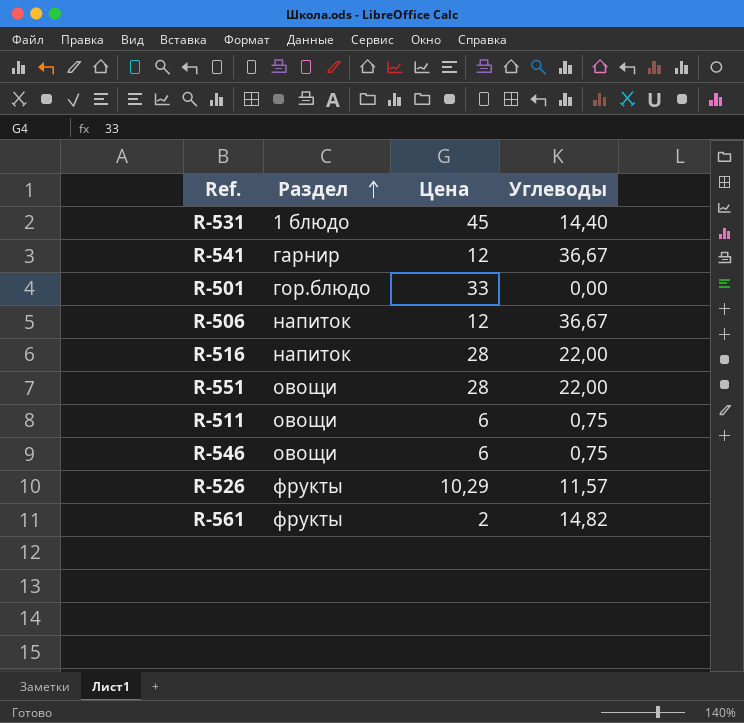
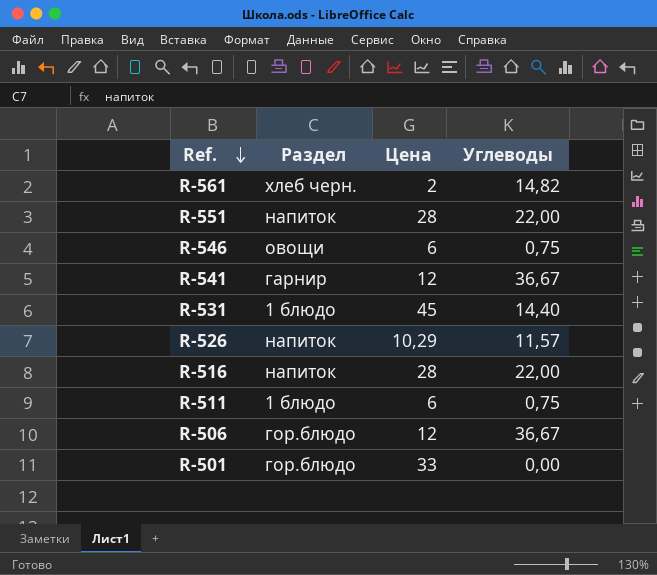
row order: Раздел ascending -> Ref. descending
R-561 | Раздел: фрукты -> хлеб черн.
R-551 | Раздел: овощи -> напиток
R-526 | Раздел: фрукты -> напиток
R-511 | Раздел: овощи -> 1 блюдо
R-506 | Раздел: напиток -> гор.блюдо

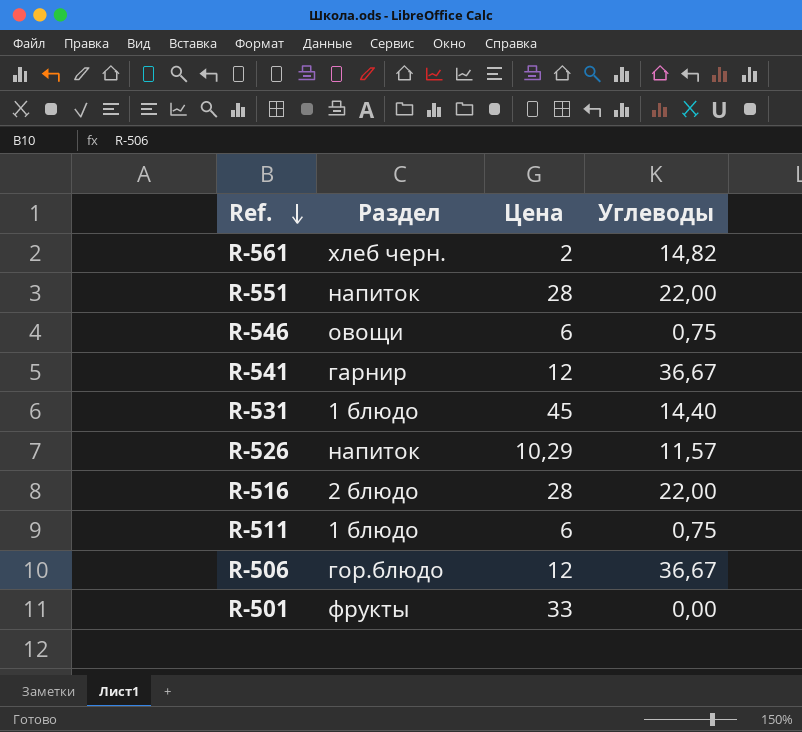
R-516 | Раздел: напиток -> 2 блюдо
R-501 | Раздел: гор.блюдо -> фрукты

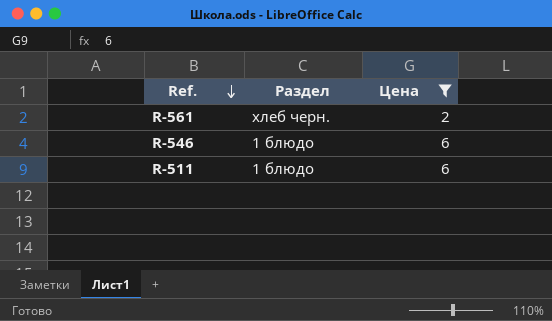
filter: none -> Цена <= 6
column Углеводы | position: 4 -> none
R-546 | Раздел: овощи -> 1 блюдо

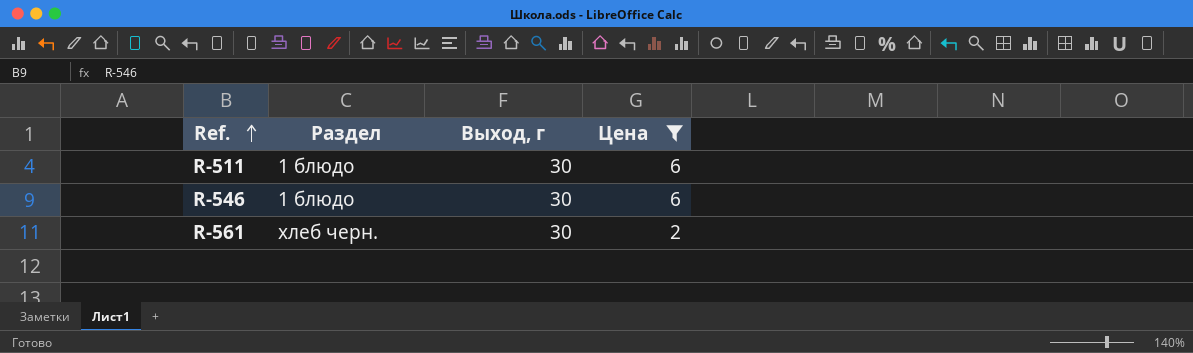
row order: Ref. descending -> Ref. ascending
column Выход, г | position: none -> 3

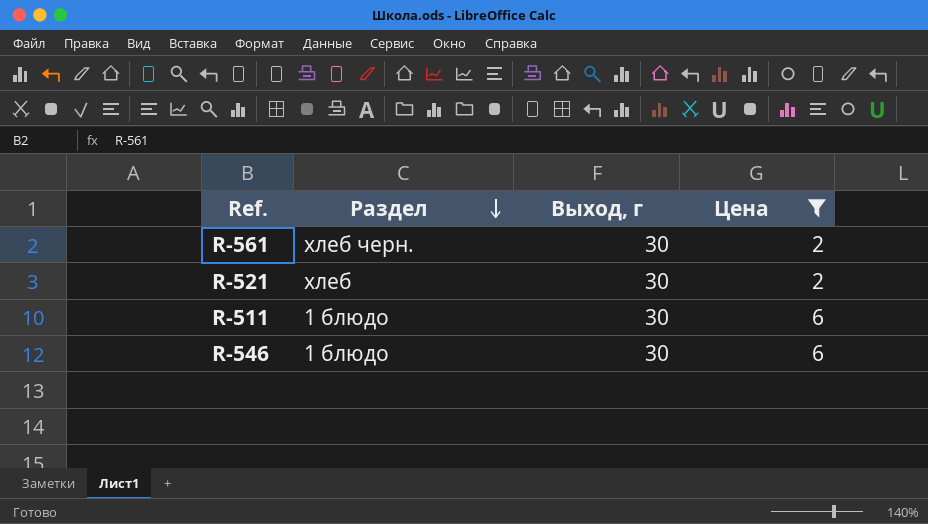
row order: Ref. ascending -> Раздел descending
row R-521: none -> хлеб | 30 | 2

